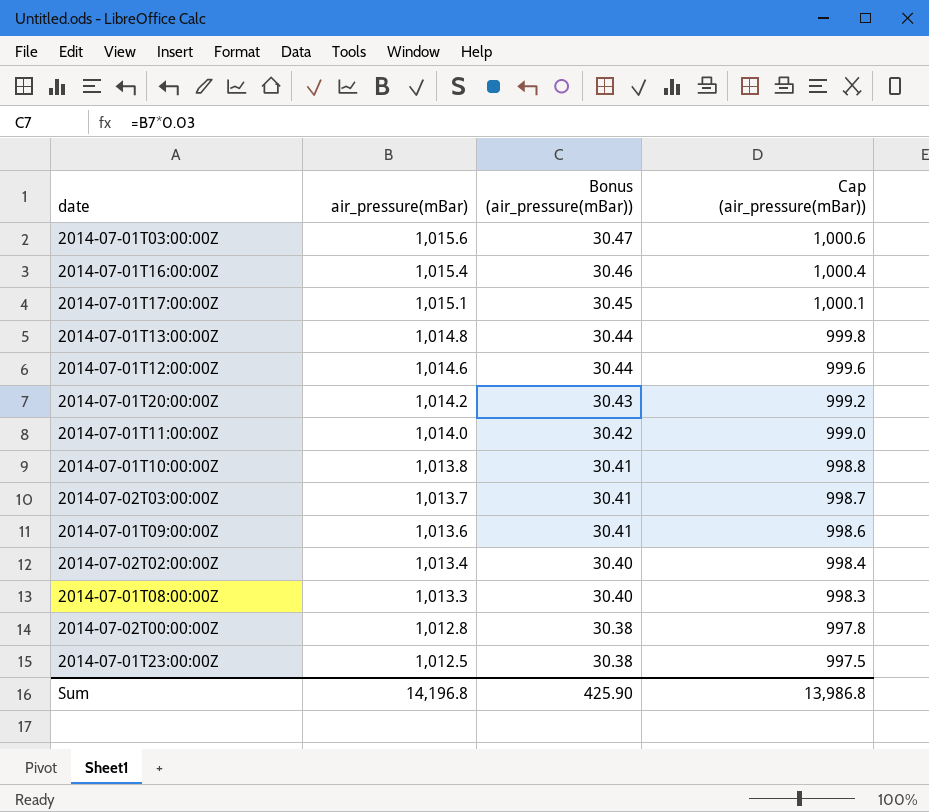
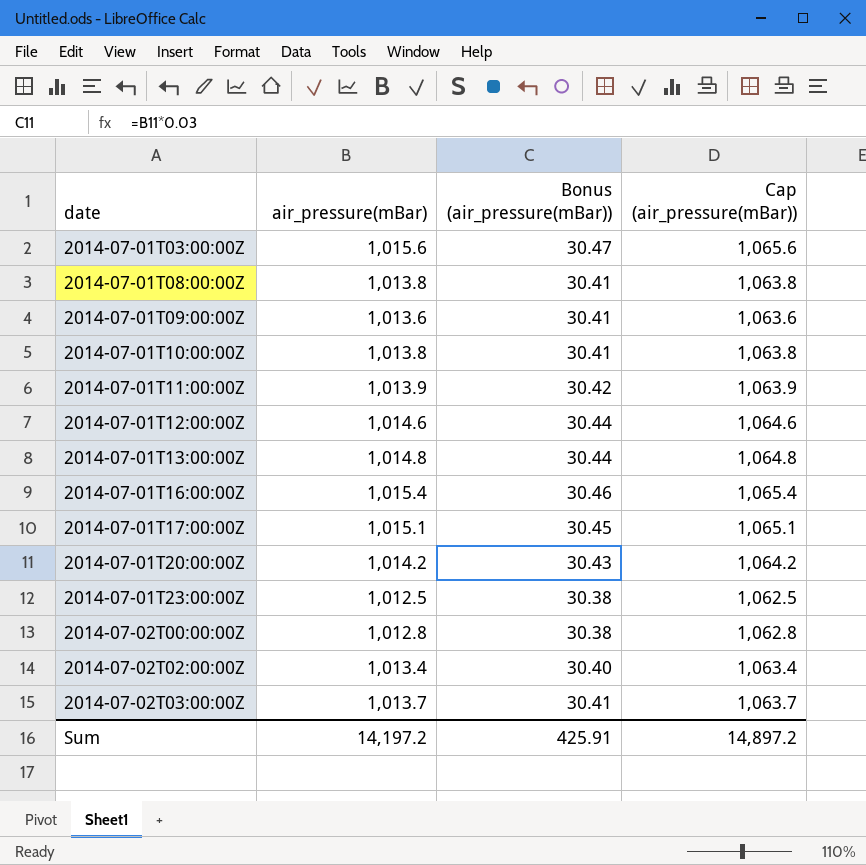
row order: air_pressure(mBar) descending -> date ascending
column Cap (air_pressure(mBar)) | formula: [air_pressure(mBar)] - 15 -> [air_pressure(mBar)] + 50
2014-07-01T08:00:00Z | air_pressure(mBar): 1,013.3 -> 1,013.8
2014-07-01T08:00:00Z | Bonus (air_pressure(mBar)): 30.40 -> 30.41
2014-07-01T11:00:00Z | air_pressure(mBar): 1,014.0 -> 1,013.9
Sum | air_pressure(mBar): 14,196.8 -> 14,197.2
Sum | Bonus (air_pressure(mBar)): 425.90 -> 425.91
Sum | Cap (air_pressure(mBar)): 13,986.8 -> 14,897.2

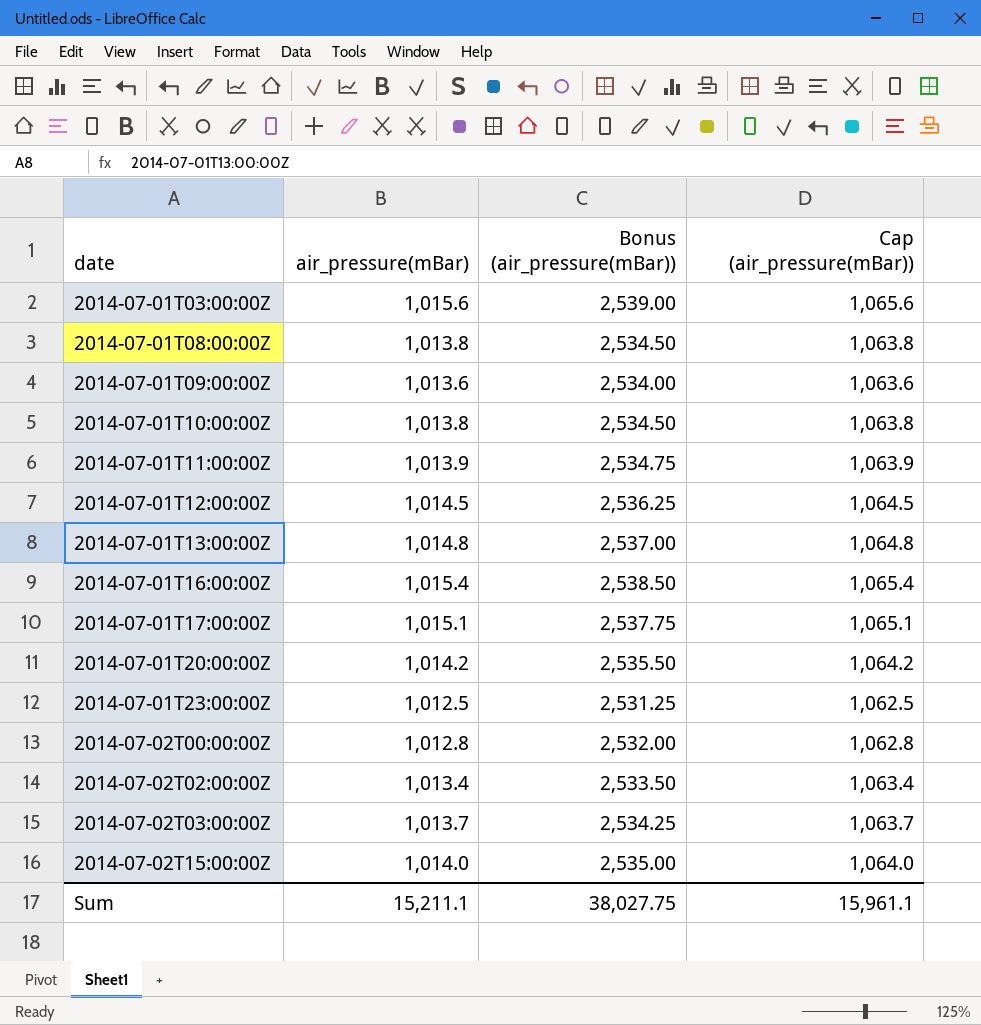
column Bonus (air_pressure(mBar)) | formula: [air_pressure(mBar)] * 0.03 -> [air_pressure(mBar)] * 2.5
2014-07-01T12:00:00Z | air_pressure(mBar): 1,014.6 -> 1,014.5
2014-07-01T12:00:00Z | Cap (air_pressure(mBar)): 1,064.6 -> 1,064.5
row 2014-07-02T15:00:00Z: none -> 1,014.0 | 2,535.00 | 1,064.0
Sum | air_pressure(mBar): 14,197.2 -> 15,211.1
Sum | Bonus (air_pressure(mBar)): 425.91 -> 38,027.75
Sum | Cap (air_pressure(mBar)): 14,897.2 -> 15,961.1

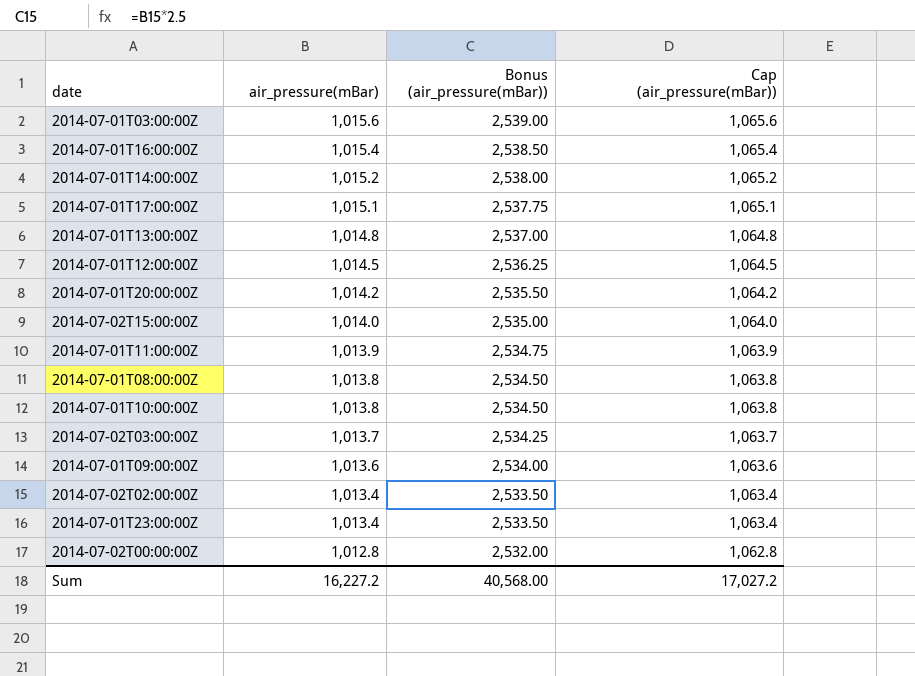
row order: date ascending -> air_pressure(mBar) descending
row 2014-07-01T14:00:00Z: none -> 1,015.2 | 2,538.00 | 1,065.2
2014-07-01T23:00:00Z | air_pressure(mBar): 1,012.5 -> 1,013.4
2014-07-01T23:00:00Z | Bonus (air_pressure(mBar)): 2,531.25 -> 2,533.50
2014-07-01T23:00:00Z | Cap (air_pressure(mBar)): 1,062.5 -> 1,063.4
Sum | air_pressure(mBar): 15,211.1 -> 16,227.2
Sum | Bonus (air_pressure(mBar)): 38,027.75 -> 40,568.00
Sum | Cap (air_pressure(mBar)): 15,961.1 -> 17,027.2

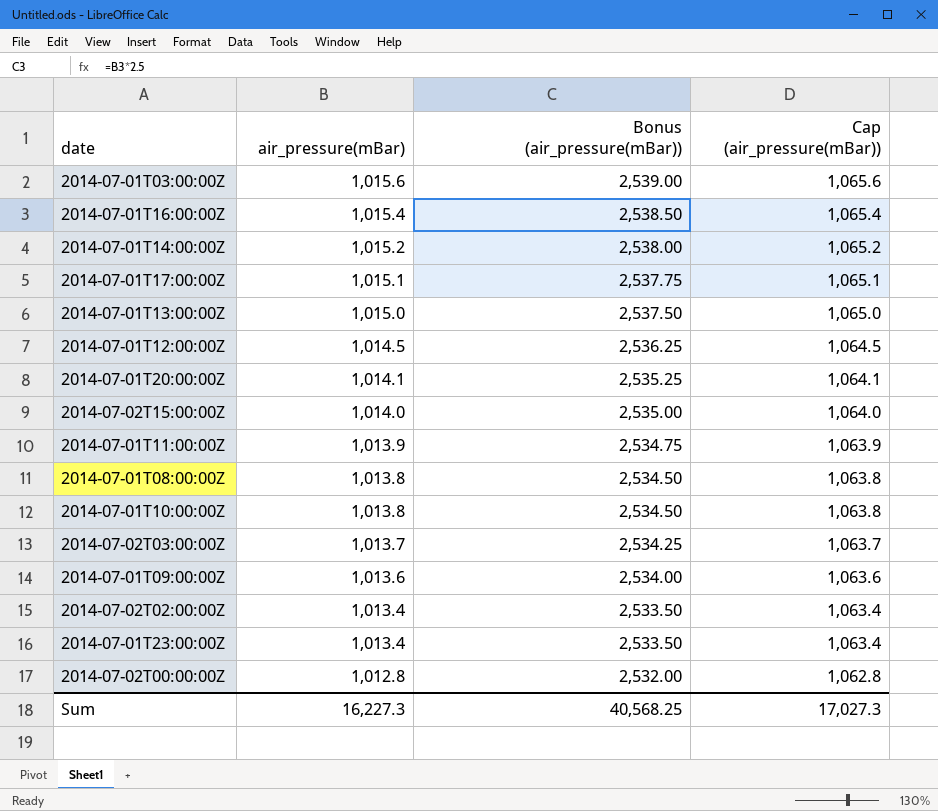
2014-07-01T13:00:00Z | air_pressure(mBar): 1,014.8 -> 1,015.0
2014-07-01T13:00:00Z | Bonus (air_pressure(mBar)): 2,537.00 -> 2,537.50
2014-07-01T13:00:00Z | Cap (air_pressure(mBar)): 1,064.8 -> 1,065.0
2014-07-01T20:00:00Z | air_pressure(mBar): 1,014.2 -> 1,014.1
2014-07-01T20:00:00Z | Bonus (air_pressure(mBar)): 2,535.50 -> 2,535.25
2014-07-01T20:00:00Z | Cap (air_pressure(mBar)): 1,064.2 -> 1,064.1
Sum | air_pressure(mBar): 16,227.2 -> 16,227.3
Sum | Bonus (air_pressure(mBar)): 40,568.00 -> 40,568.25
Sum | Cap (air_pressure(mBar)): 17,027.2 -> 17,027.3

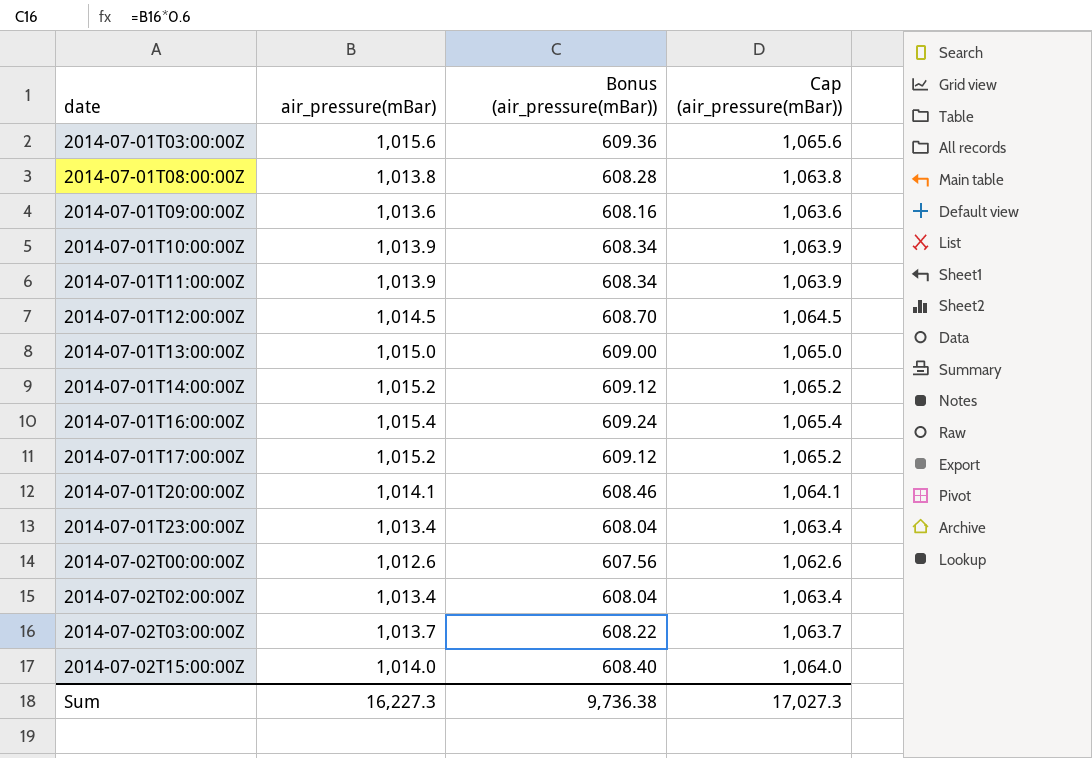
row order: air_pressure(mBar) descending -> date ascending
column Bonus (air_pressure(mBar)) | formula: [air_pressure(mBar)] * 2.5 -> [air_pressure(mBar)] * 0.6
2014-07-01T10:00:00Z | air_pressure(mBar): 1,013.8 -> 1,013.9
2014-07-01T10:00:00Z | Cap (air_pressure(mBar)): 1,063.8 -> 1,063.9
2014-07-01T17:00:00Z | air_pressure(mBar): 1,015.1 -> 1,015.2
2014-07-01T17:00:00Z | Cap (air_pressure(mBar)): 1,065.1 -> 1,065.2
2014-07-02T00:00:00Z | air_pressure(mBar): 1,012.8 -> 1,012.6
2014-07-02T00:00:00Z | Cap (air_pressure(mBar)): 1,062.8 -> 1,062.6
Sum | Bonus (air_pressure(mBar)): 40,568.25 -> 9,736.38

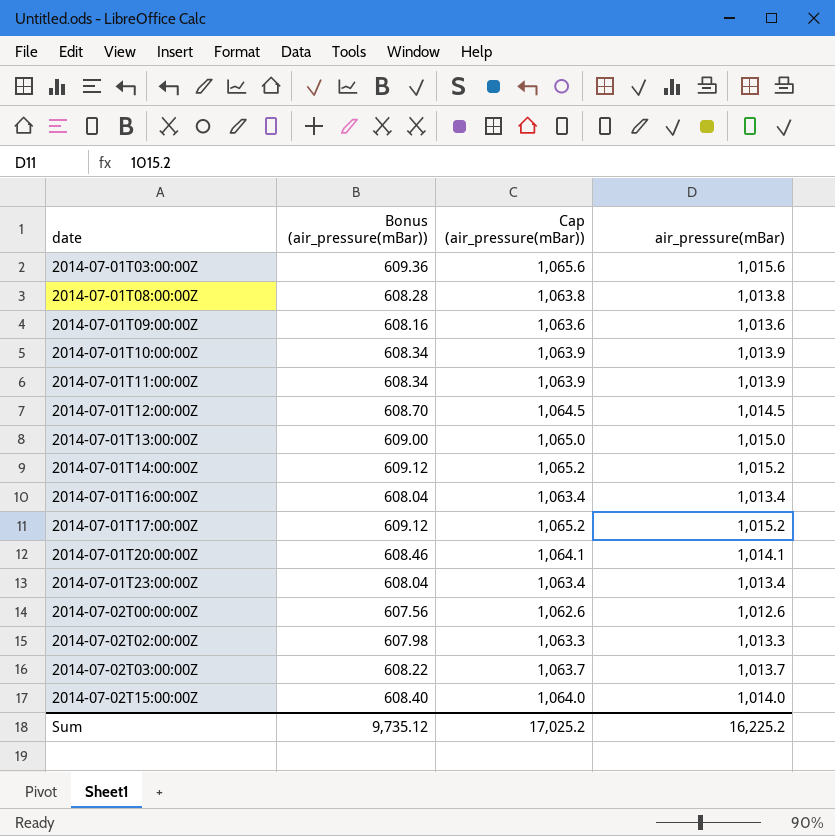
column air_pressure(mBar) | position: 2 -> 4
2014-07-01T16:00:00Z | Bonus (air_pressure(mBar)): 609.24 -> 608.04
2014-07-01T16:00:00Z | Cap (air_pressure(mBar)): 1,065.4 -> 1,063.4
2014-07-01T16:00:00Z | air_pressure(mBar): 1,015.4 -> 1,013.4
2014-07-02T02:00:00Z | Bonus (air_pressure(mBar)): 608.04 -> 607.98
2014-07-02T02:00:00Z | Cap (air_pressure(mBar)): 1,063.4 -> 1,063.3
2014-07-02T02:00:00Z | air_pressure(mBar): 1,013.4 -> 1,013.3
Sum | Bonus (air_pressure(mBar)): 9,736.38 -> 9,735.12
Sum | Cap (air_pressure(mBar)): 17,027.3 -> 17,025.2
Sum | air_pressure(mBar): 16,227.3 -> 16,225.2

